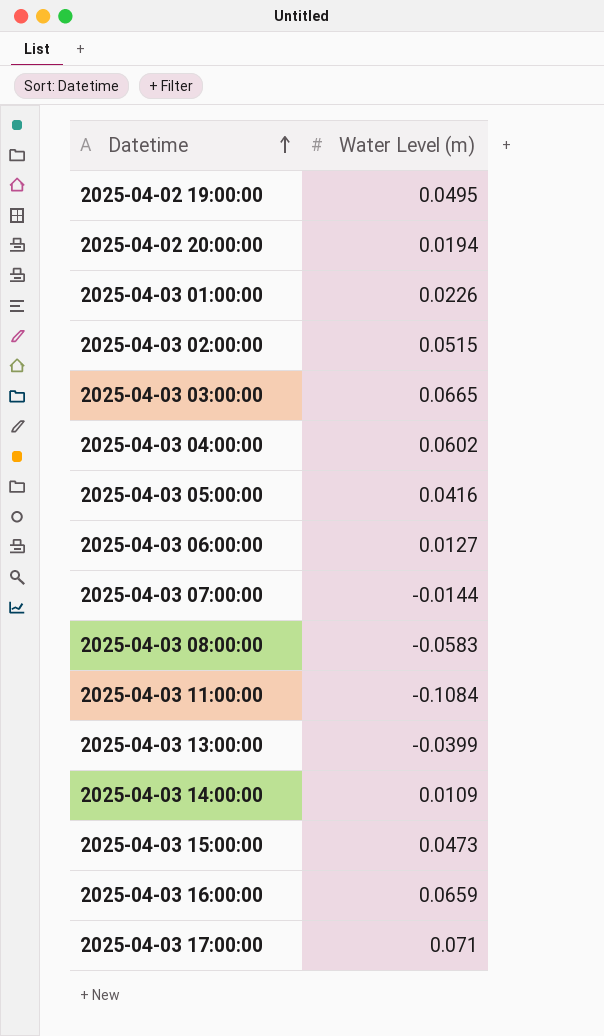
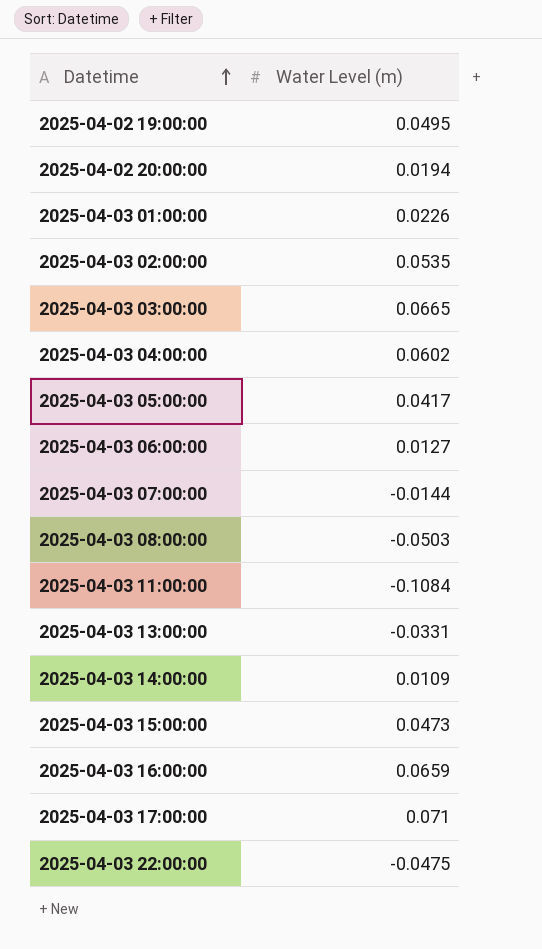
2025-04-03 02:00:00 | Water Level (m): 0.0515 -> 0.0535
2025-04-03 05:00:00 | Water Level (m): 0.0416 -> 0.0417
2025-04-03 08:00:00 | Water Level (m): -0.0583 -> -0.0503
2025-04-03 13:00:00 | Water Level (m): -0.0399 -> -0.0331
row 2025-04-03 22:00:00: none -> -0.0475

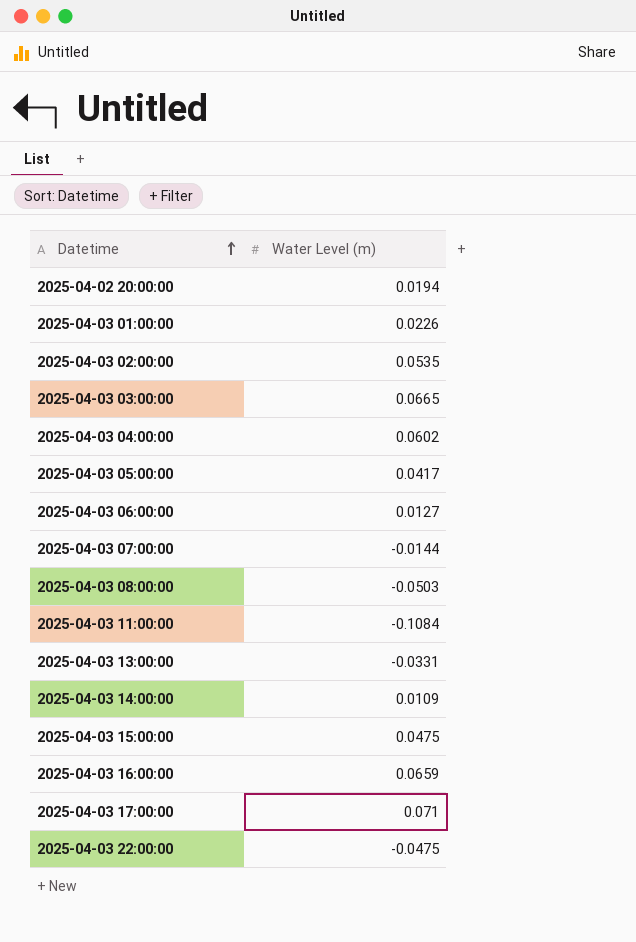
row 2025-04-02 19:00:00: 0.0495 -> none
2025-04-03 15:00:00 | Water Level (m): 0.0473 -> 0.0475

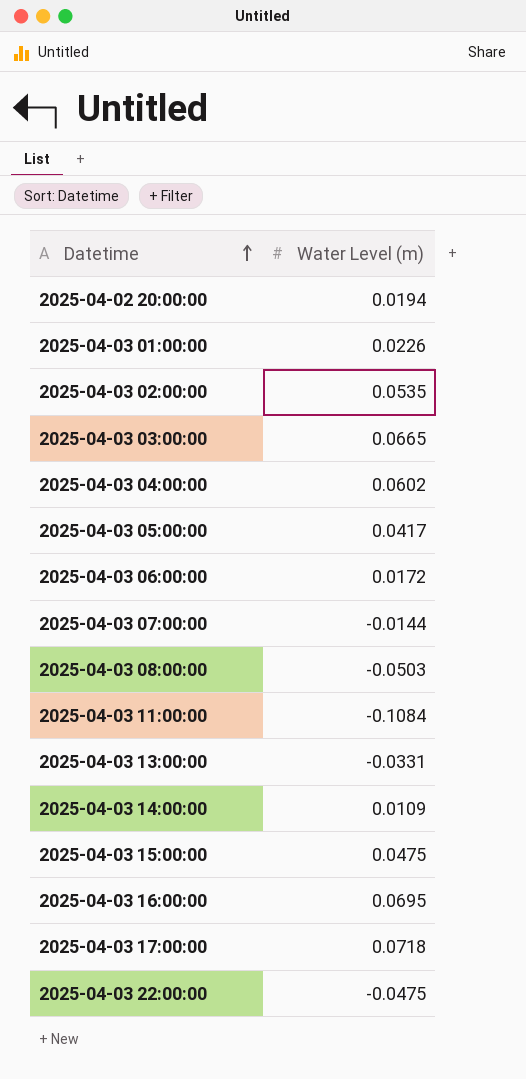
2025-04-03 06:00:00 | Water Level (m): 0.0127 -> 0.0172
2025-04-03 16:00:00 | Water Level (m): 0.0659 -> 0.0695
2025-04-03 17:00:00 | Water Level (m): 0.071 -> 0.0718

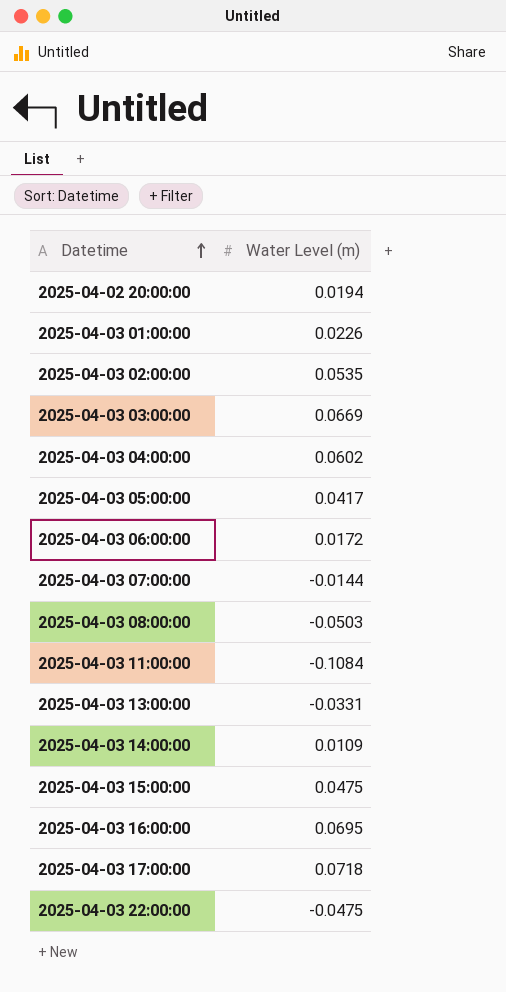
2025-04-03 03:00:00 | Water Level (m): 0.0665 -> 0.0669

